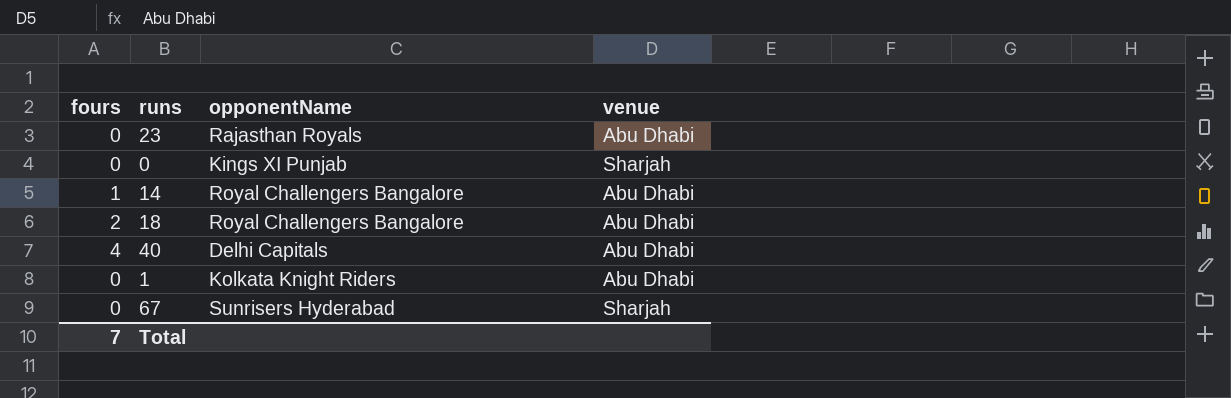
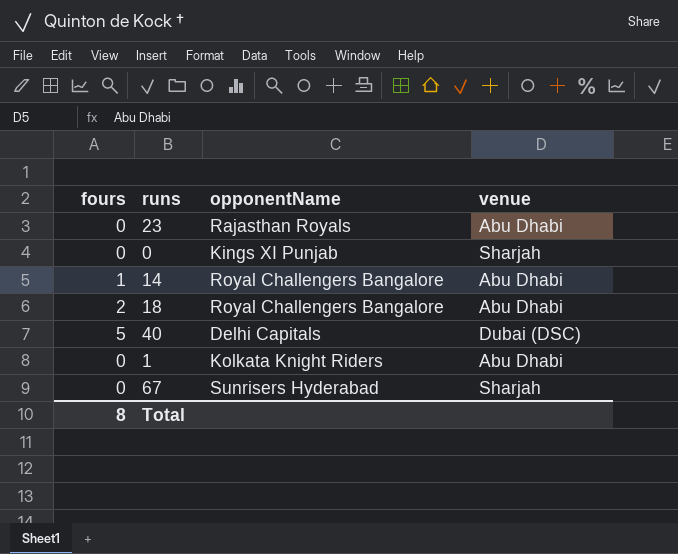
40 | fours: 4 -> 5
40 | venue: Abu Dhabi -> Dubai (DSC)
Total | fours: 7 -> 8

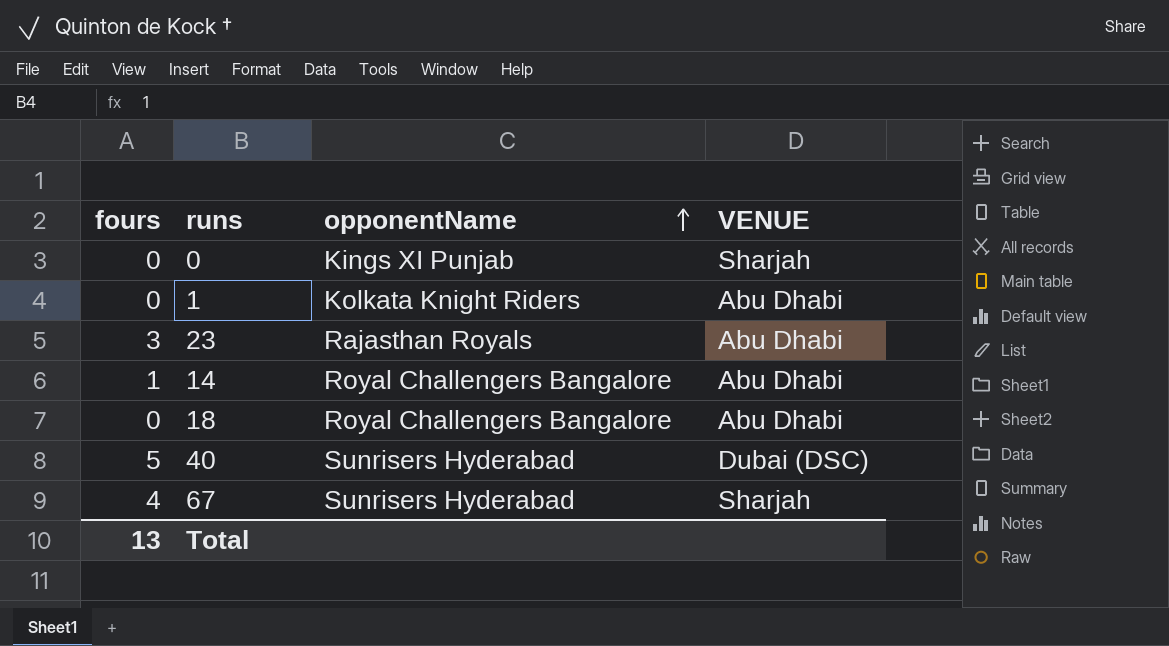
row order: none -> opponentName ascending
column name: venue -> VENUE
23 | fours: 0 -> 3
18 | fours: 2 -> 0
40 | opponentName: Delhi Capitals -> Sunrisers Hyderabad
67 | fours: 0 -> 4
Total | fours: 8 -> 13

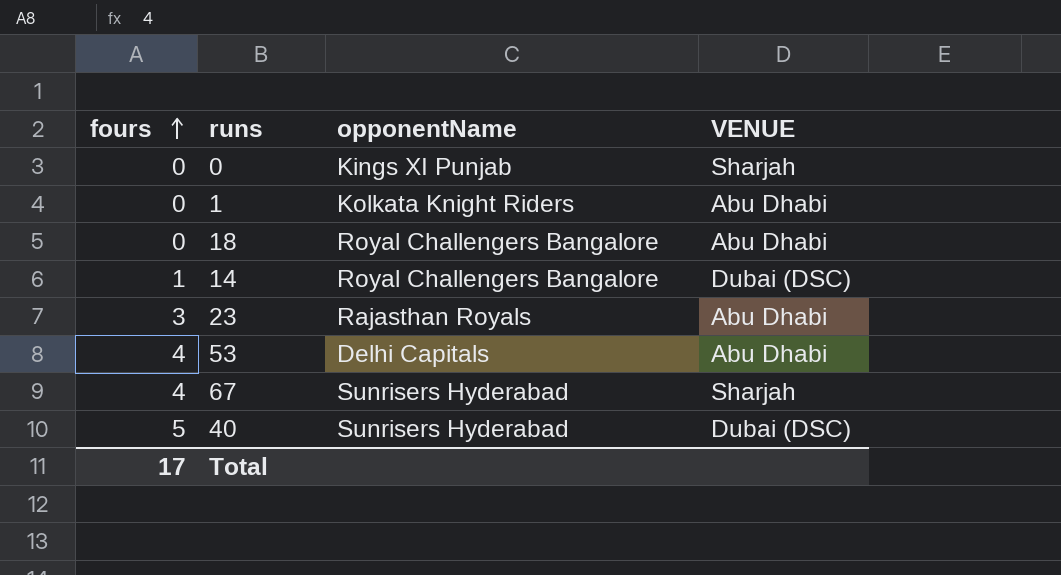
row order: opponentName ascending -> fours ascending
14 | VENUE: Abu Dhabi -> Dubai (DSC)
row 53: none -> 4 | Delhi Capitals | Abu Dhabi
Total | fours: 13 -> 17

